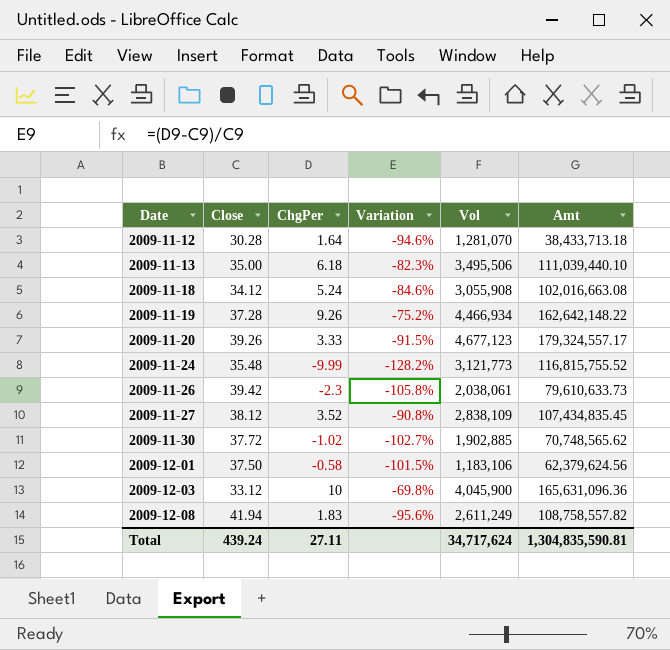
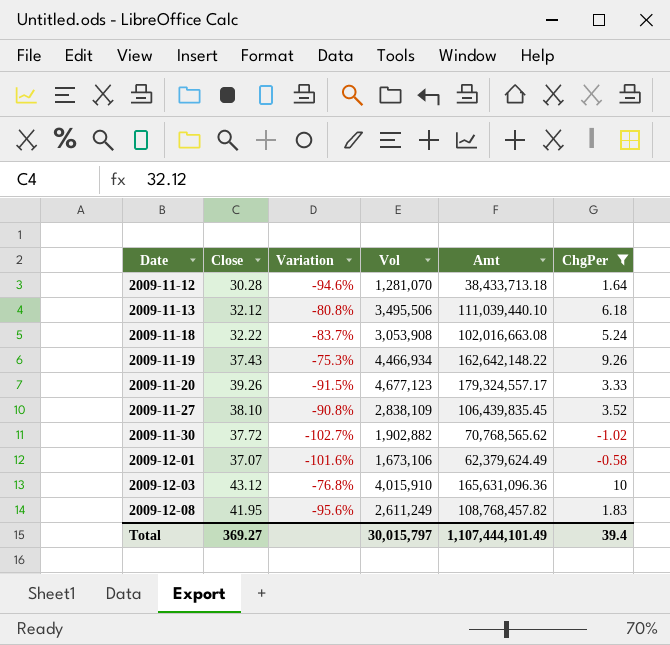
filter: none -> ChgPer >= -1.02
column ChgPer | position: 3 -> 6
2009-11-13 | Close: 35.00 -> 32.12
2009-11-13 | Variation: -82.3% -> -80.8%
2009-11-18 | Close: 34.12 -> 32.22
2009-11-18 | Variation: -84.6% -> -83.7%
2009-11-18 | Vol: 3,055,908 -> 3,053,908
2009-11-19 | Close: 37.28 -> 37.43
2009-11-19 | Variation: -75.2% -> -75.3%
2009-11-27 | Close: 38.12 -> 38.10
2009-11-27 | Amt: 107,434,835.45 -> 106,439,835.45
2009-11-30 | Vol: 1,902,885 -> 1,902,882
2009-11-30 | Amt: 70,748,565.62 -> 70,768,565.62
2009-12-01 | Close: 37.50 -> 37.07
2009-12-01 | Variation: -101.5% -> -101.6%
2009-12-01 | Vol: 1,183,106 -> 1,673,106
2009-12-01 | Amt: 62,379,624.56 -> 62,379,624.49
2009-12-03 | Close: 33.12 -> 43.12
2009-12-03 | Variation: -69.8% -> -76.8%
2009-12-03 | Vol: 4,045,900 -> 4,015,910
2009-12-08 | Close: 41.94 -> 41.95
2009-12-08 | Amt: 108,758,557.82 -> 108,768,457.82
Total | Close: 439.24 -> 369.27
Total | Vol: 34,717,624 -> 30,015,797
Total | Amt: 1,304,835,590.81 -> 1,107,444,101.49
Total | ChgPer: 27.11 -> 39.4

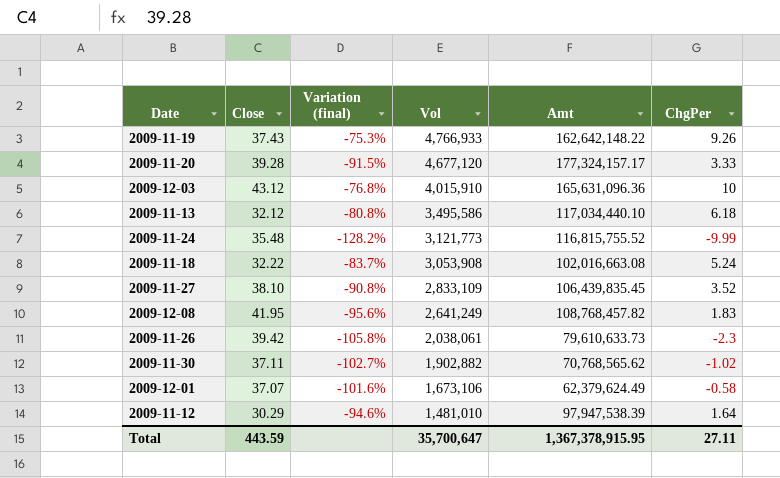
filter: ChgPer >= -1.02 -> none
row order: Date ascending -> Vol descending
column name: Variation -> Variation (final)
2009-11-19 | Vol: 4,466,934 -> 4,766,933
2009-11-20 | Close: 39.26 -> 39.28
2009-11-20 | Vol: 4,677,123 -> 4,677,120
2009-11-20 | Amt: 179,324,557.17 -> 177,324,157.17
2009-11-13 | Vol: 3,495,506 -> 3,495,586
2009-11-13 | Amt: 111,039,440.10 -> 117,034,440.10
2009-11-27 | Vol: 2,838,109 -> 2,833,109
2009-12-08 | Vol: 2,611,249 -> 2,641,249
2009-11-30 | Close: 37.72 -> 37.11
2009-11-12 | Close: 30.28 -> 30.29
2009-11-12 | Vol: 1,281,070 -> 1,481,010
2009-11-12 | Amt: 38,433,713.18 -> 97,947,538.39
Total | Close: 369.27 -> 443.59
Total | Vol: 30,015,797 -> 35,700,647
Total | Amt: 1,107,444,101.49 -> 1,367,378,915.95
Total | ChgPer: 39.4 -> 27.11

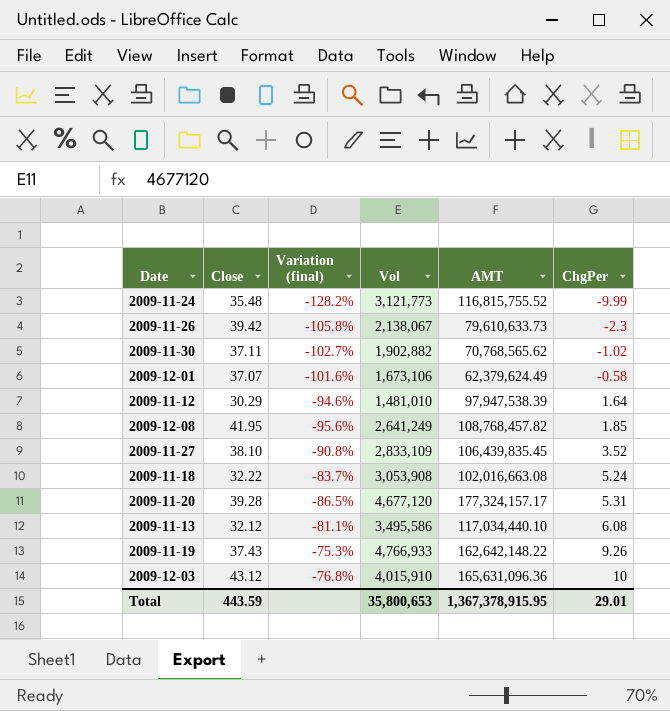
row order: Vol descending -> ChgPer ascending
column name: Amt -> AMT
2009-11-26 | Vol: 2,038,061 -> 2,138,067
2009-12-08 | ChgPer: 1.83 -> 1.85
2009-11-20 | Variation (final): -91.5% -> -86.5%
2009-11-20 | ChgPer: 3.33 -> 5.31
2009-11-13 | Variation (final): -80.8% -> -81.1%
2009-11-13 | ChgPer: 6.18 -> 6.08
Total | Vol: 35,700,647 -> 35,800,653
Total | ChgPer: 27.11 -> 29.01

